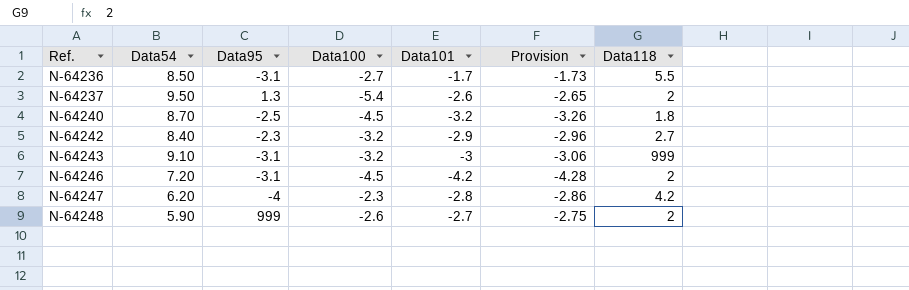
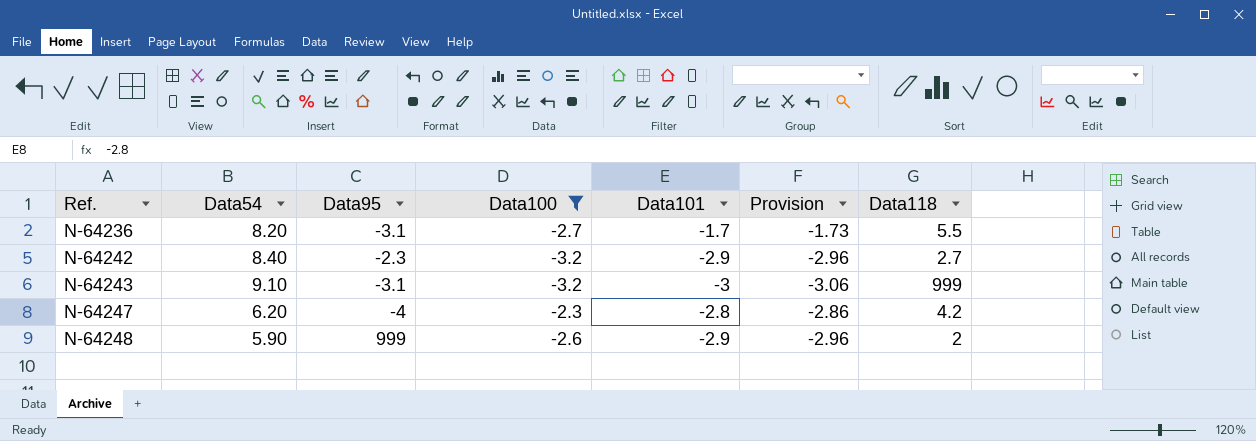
filter: none -> Data100 >= -3.2
N-64236 | Data54: 8.50 -> 8.20
N-64248 | Data101: -2.7 -> -2.9
N-64248 | Provision: -2.75 -> -2.96

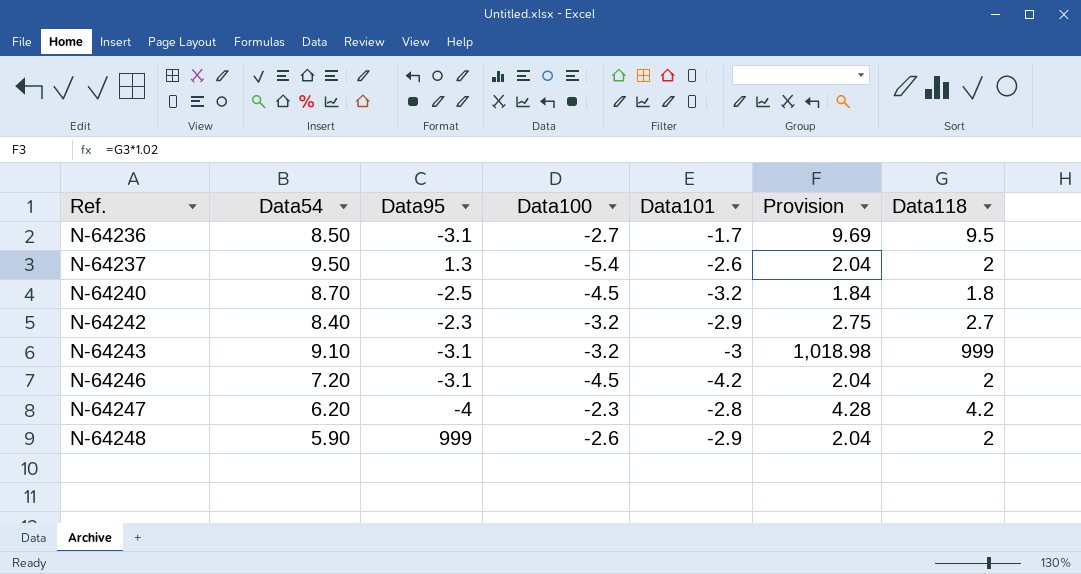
filter: Data100 >= -3.2 -> none
column Provision | formula: [Data101] * 1.02 -> [Data118] * 1.02
N-64236 | Data54: 8.20 -> 8.50
N-64236 | Data118: 5.5 -> 9.5

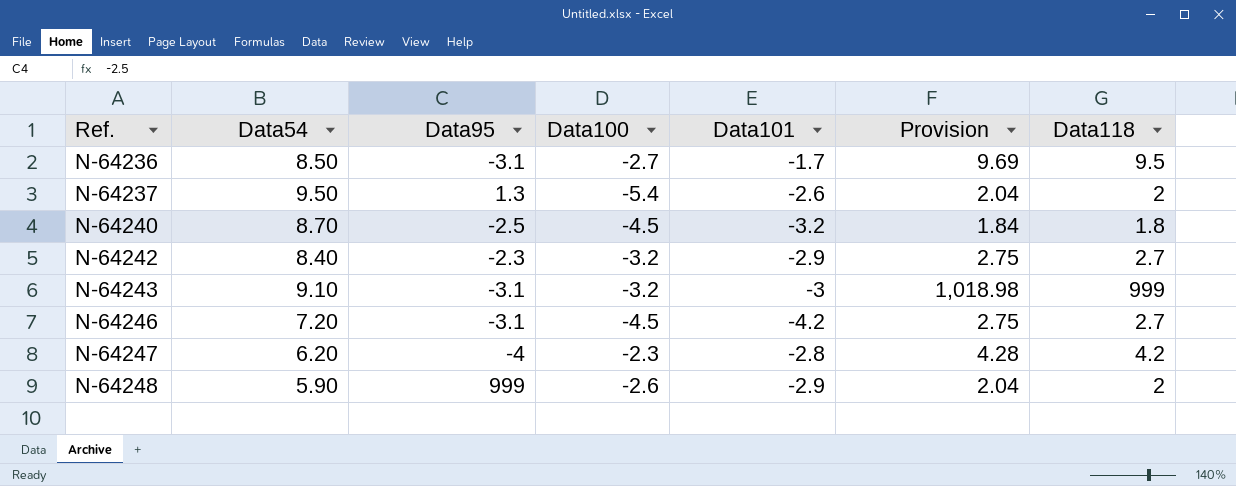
N-64246 | Provision: 2.04 -> 2.75
N-64246 | Data118: 2 -> 2.7

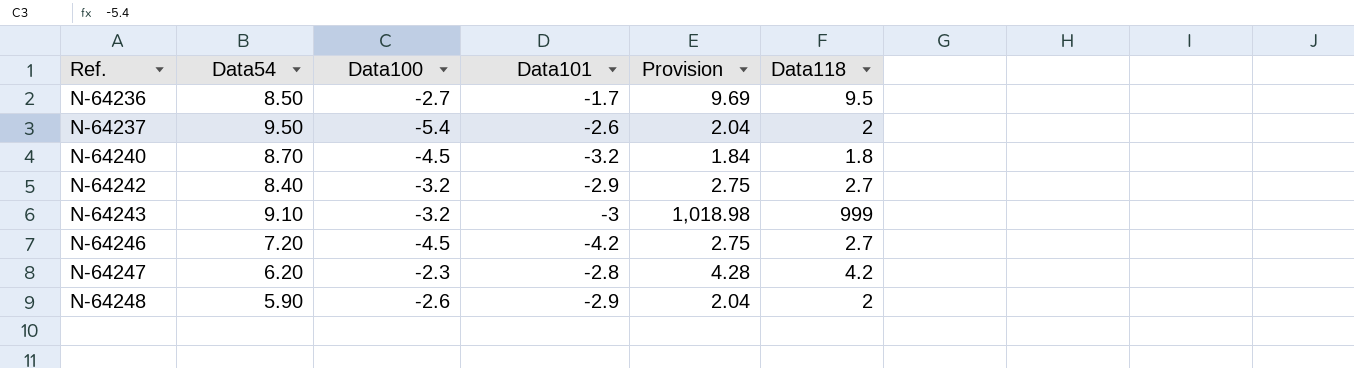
column Data95 | position: 3 -> none

